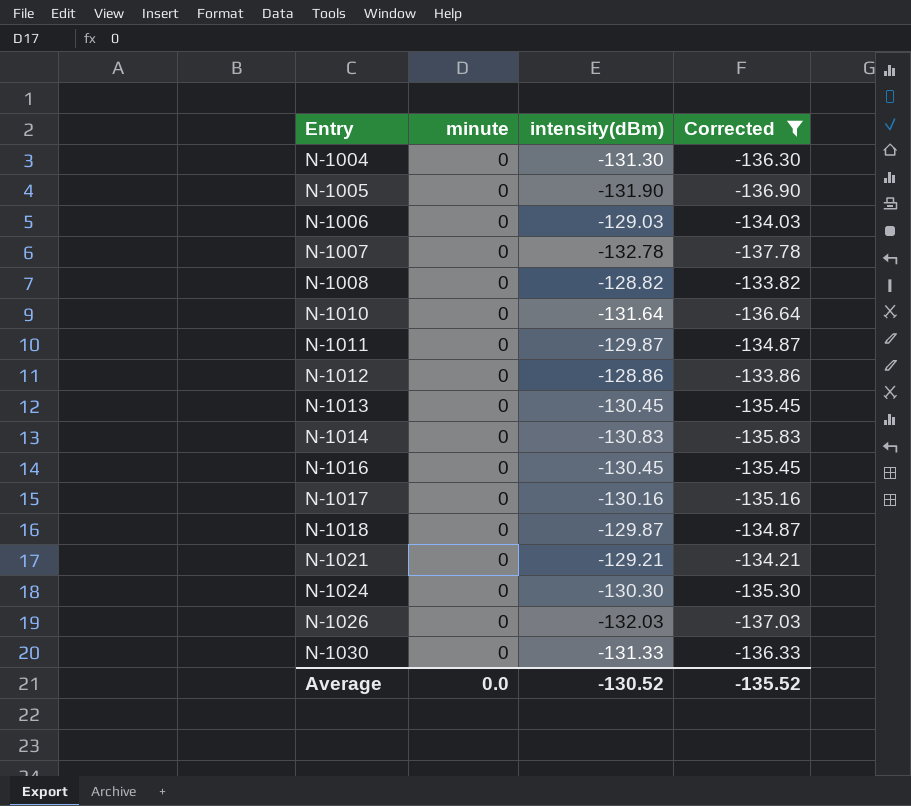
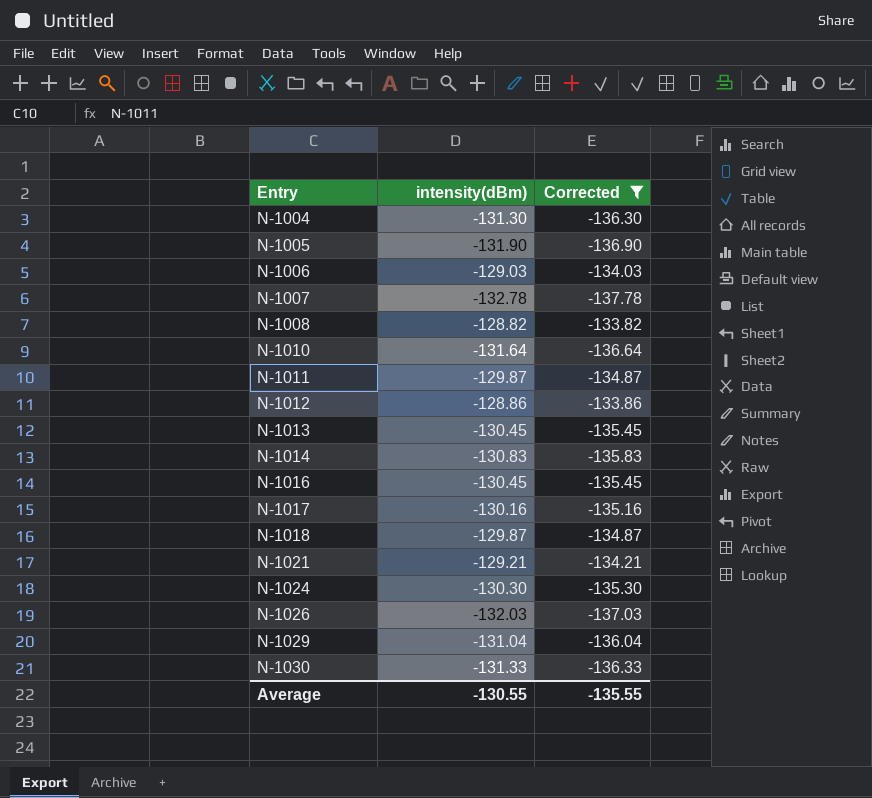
column minute | position: 2 -> none
row N-1029: none -> -131.04 | -136.04
Average | intensity(dBm): -130.52 -> -130.55
Average | Corrected: -135.52 -> -135.55

